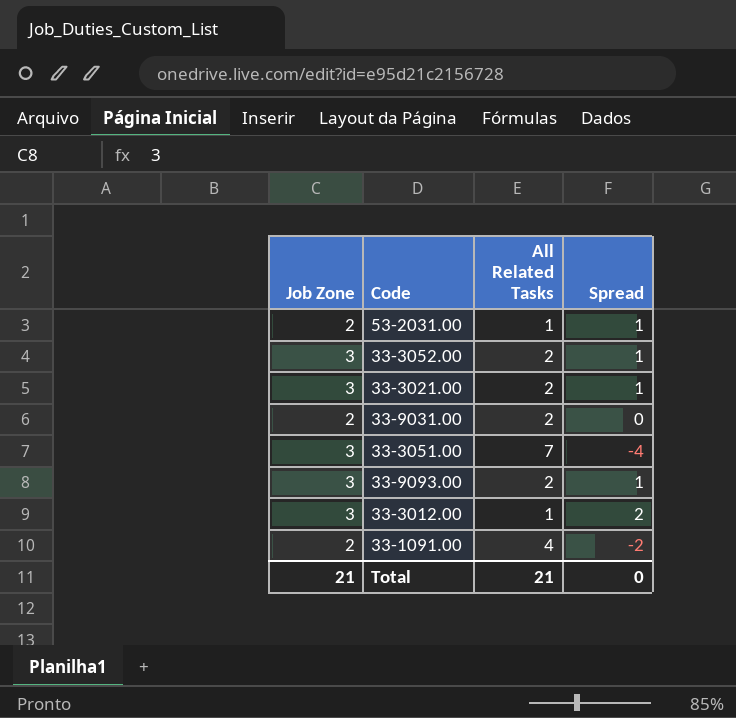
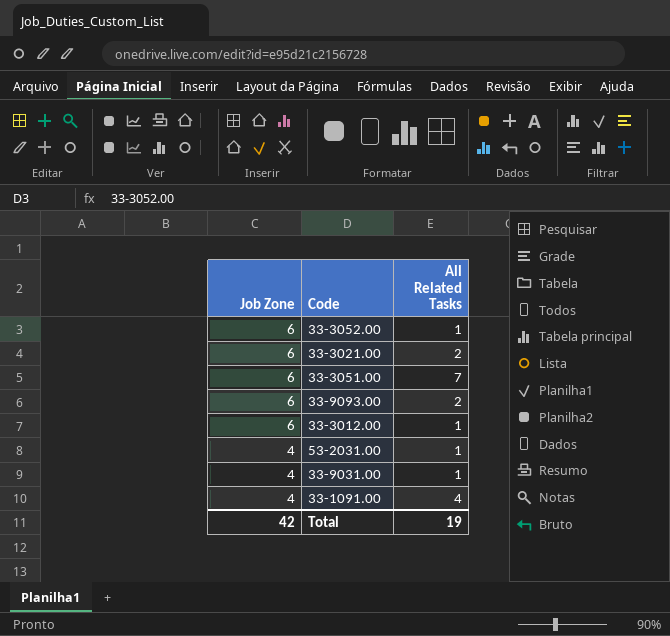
row order: none -> Job Zone descending
column Spread | formula: [Job Zone] - [All Related Tasks] -> none
33-3052.00 | Job Zone: 3 -> 6
33-3052.00 | All Related Tasks: 2 -> 1
33-3021.00 | Job Zone: 3 -> 6
33-3051.00 | Job Zone: 3 -> 6
33-9093.00 | Job Zone: 3 -> 6
33-3012.00 | Job Zone: 3 -> 6
53-2031.00 | Job Zone: 2 -> 4
33-9031.00 | Job Zone: 2 -> 4
33-9031.00 | All Related Tasks: 2 -> 1
33-1091.00 | Job Zone: 2 -> 4
Total | Job Zone: 21 -> 42
Total | All Related Tasks: 21 -> 19

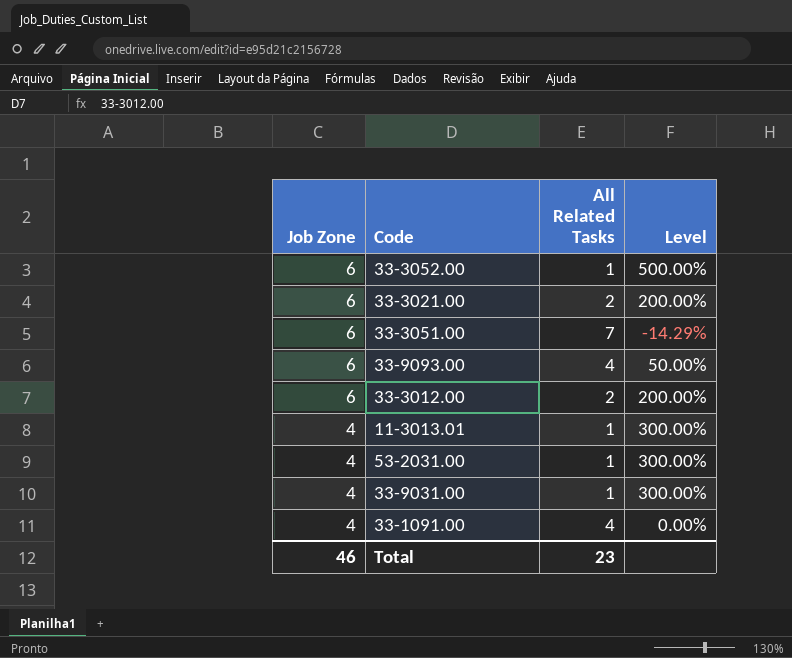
column Level | formula: none -> ([Job Zone] - [All Related Tasks]) / [All Related Tasks]
33-9093.00 | All Related Tasks: 2 -> 4
33-3012.00 | All Related Tasks: 1 -> 2
row 11-3013.01: none -> 4 | 1 | 300.00%
Total | Job Zone: 42 -> 46
Total | All Related Tasks: 19 -> 23

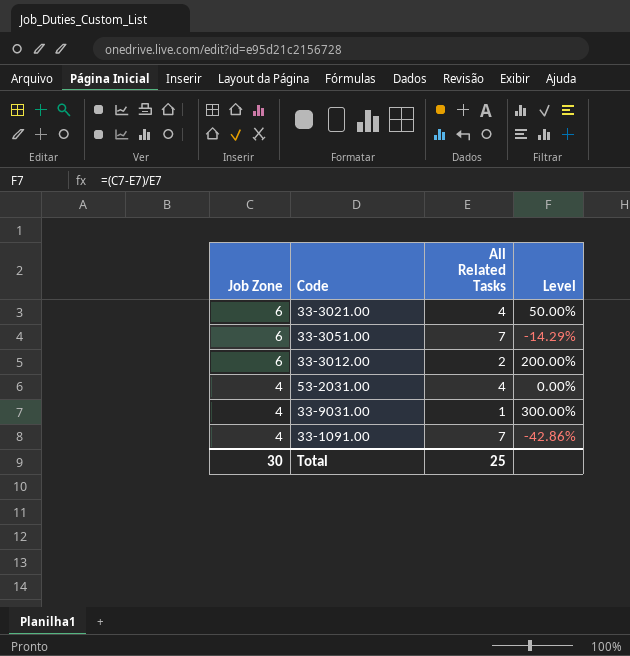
row 33-3052.00: 6 | 1 | 500.00% -> none
row 33-9093.00: 6 | 4 | 50.00% -> none
row 11-3013.01: 4 | 1 | 300.00% -> none
33-3021.00 | All Related Tasks: 2 -> 4
33-3021.00 | Level: 200.00% -> 50.00%
53-2031.00 | All Related Tasks: 1 -> 4
53-2031.00 | Level: 300.00% -> 0.00%
33-1091.00 | All Related Tasks: 4 -> 7
33-1091.00 | Level: 0.00% -> -42.86%
Total | Job Zone: 46 -> 30
Total | All Related Tasks: 23 -> 25

